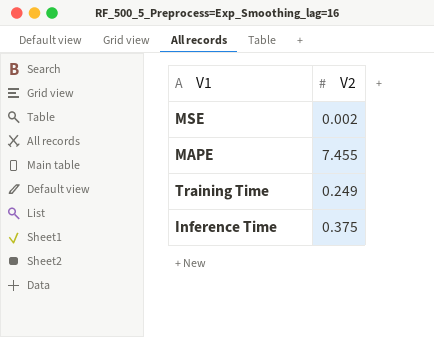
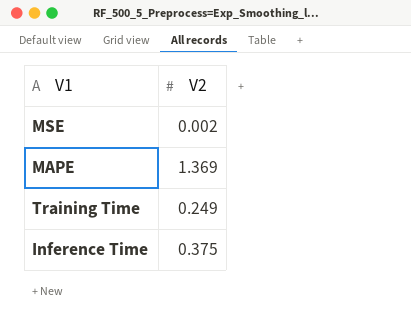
MAPE | V2: 7.455 -> 1.369

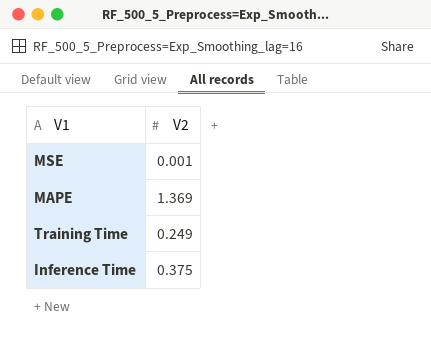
MSE | V2: 0.002 -> 0.001

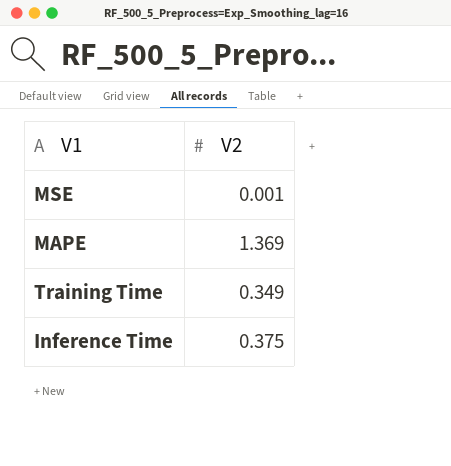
Training Time | V2: 0.249 -> 0.349

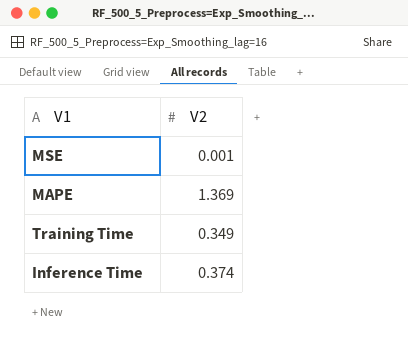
Inference Time | V2: 0.375 -> 0.374

